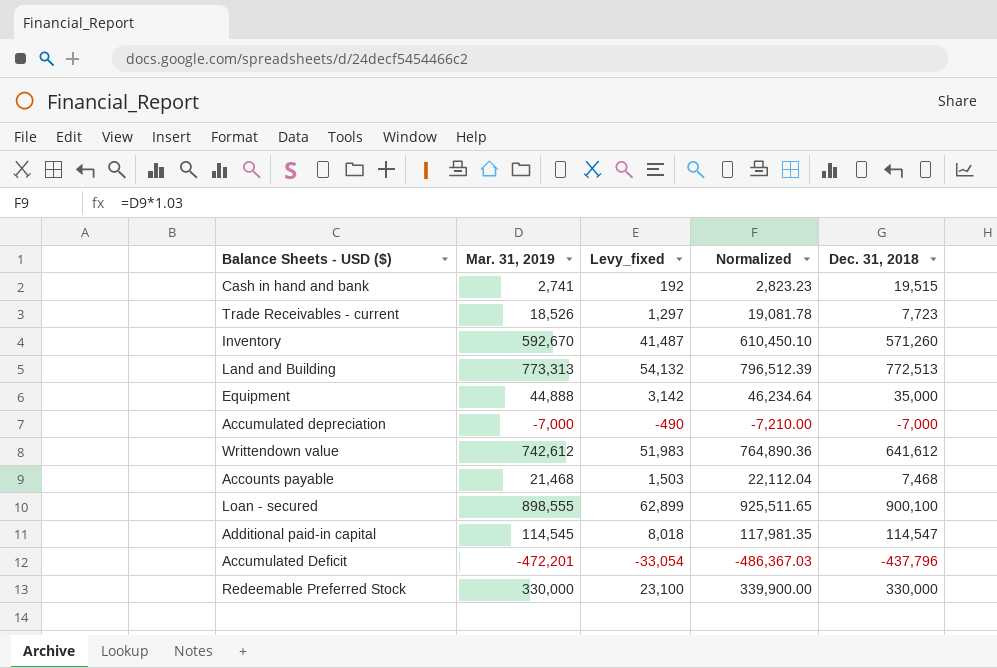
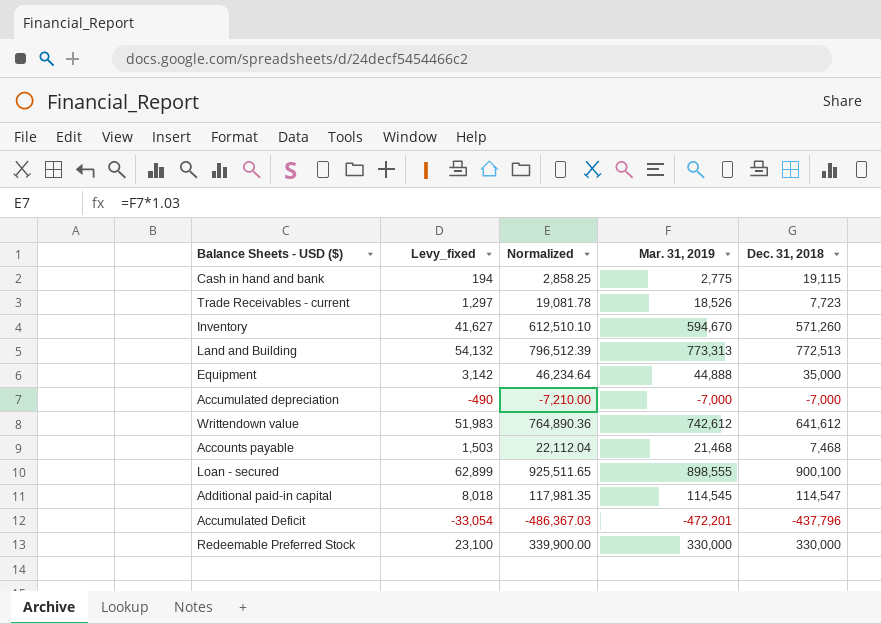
column Mar. 31, 2019 | position: 2 -> 4
Cash in hand and bank | Levy_fixed: 192 -> 194
Cash in hand and bank | Normalized: 2,823.23 -> 2,858.25
Cash in hand and bank | Mar. 31, 2019: 2,741 -> 2,775
Cash in hand and bank | Dec. 31, 2018: 19,515 -> 19,115
Inventory | Levy_fixed: 41,487 -> 41,627
Inventory | Normalized: 610,450.10 -> 612,510.10
Inventory | Mar. 31, 2019: 592,670 -> 594,670

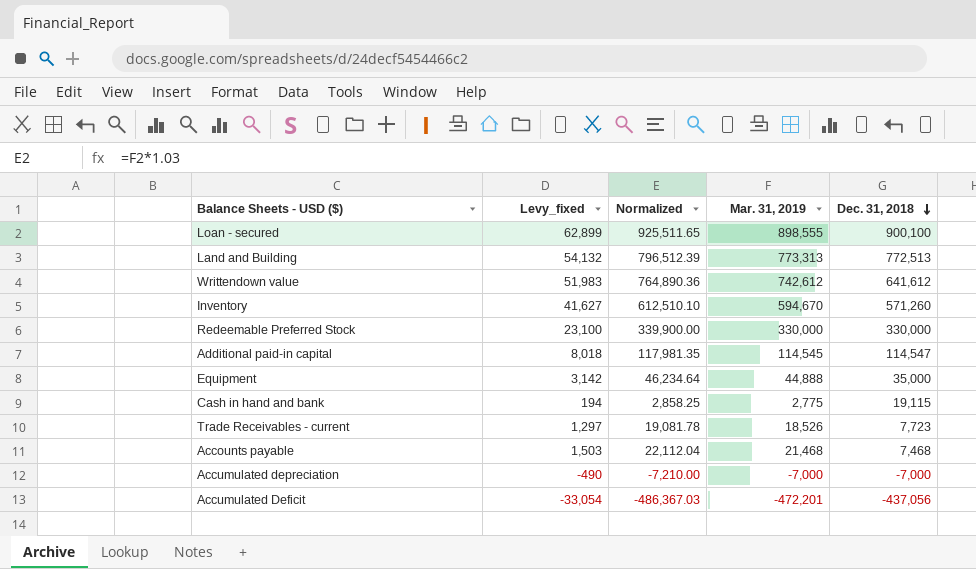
row order: none -> Dec. 31, 2018 descending
Accumulated Deficit | Dec. 31, 2018: -437,796 -> -437,056

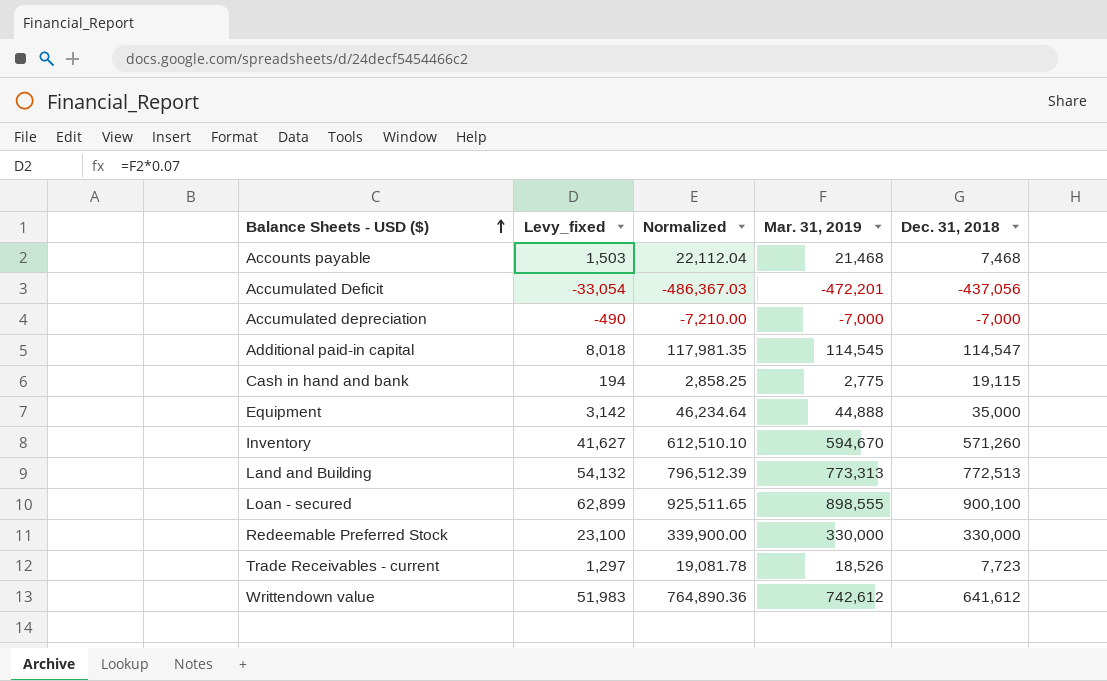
row order: Dec. 31, 2018 descending -> Balance Sheets - USD ($) ascending

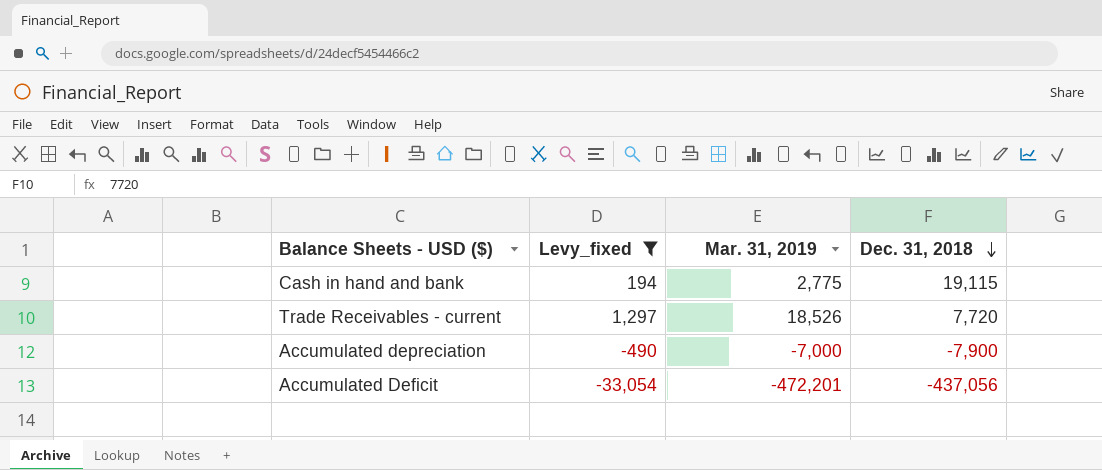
filter: none -> Levy_fixed <= 1,297
row order: Balance Sheets - USD ($) ascending -> Dec. 31, 2018 descending
column Normalized | formula: [Mar. 31, 2019] * 1.03 -> none
Trade Receivables - current | Dec. 31, 2018: 7,723 -> 7,720
Accumulated depreciation | Dec. 31, 2018: -7,000 -> -7,900

